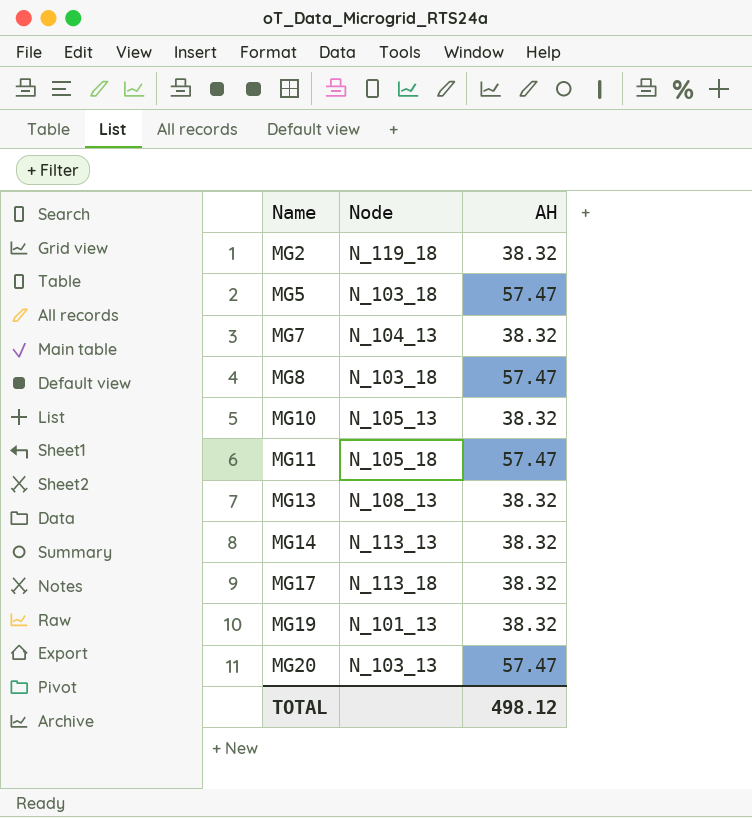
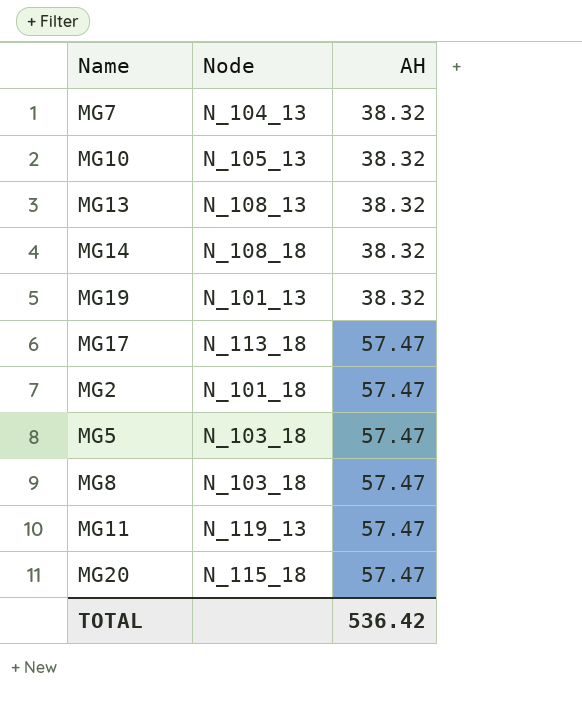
row order: Name ascending -> AH ascending
MG14 | Node: N_113_13 -> N_108_18
MG17 | AH: 38.32 -> 57.47
MG2 | Node: N_119_18 -> N_101_18
MG2 | AH: 38.32 -> 57.47
MG11 | Node: N_105_18 -> N_119_13
MG20 | Node: N_103_13 -> N_115_18
TOTAL | AH: 498.12 -> 536.42

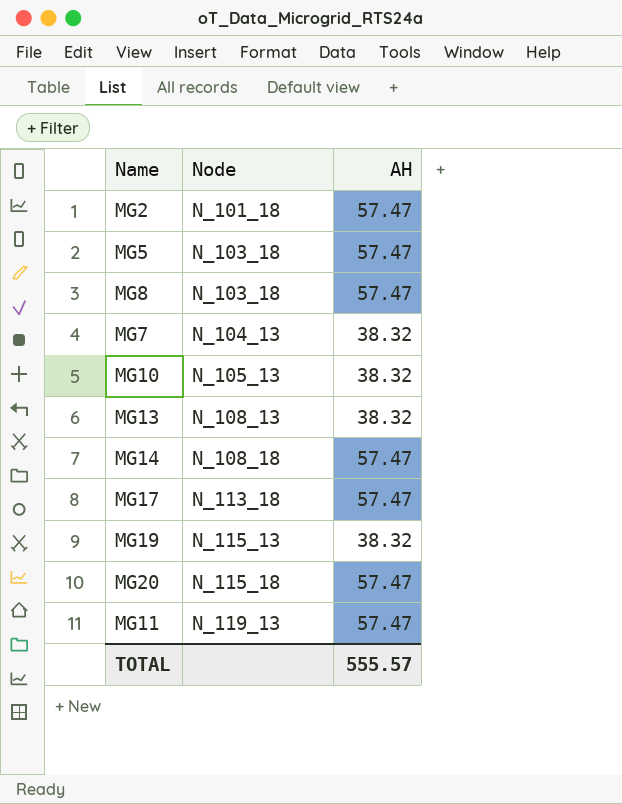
row order: AH ascending -> Node ascending
MG14 | AH: 38.32 -> 57.47
MG19 | Node: N_101_13 -> N_115_13
TOTAL | AH: 536.42 -> 555.57

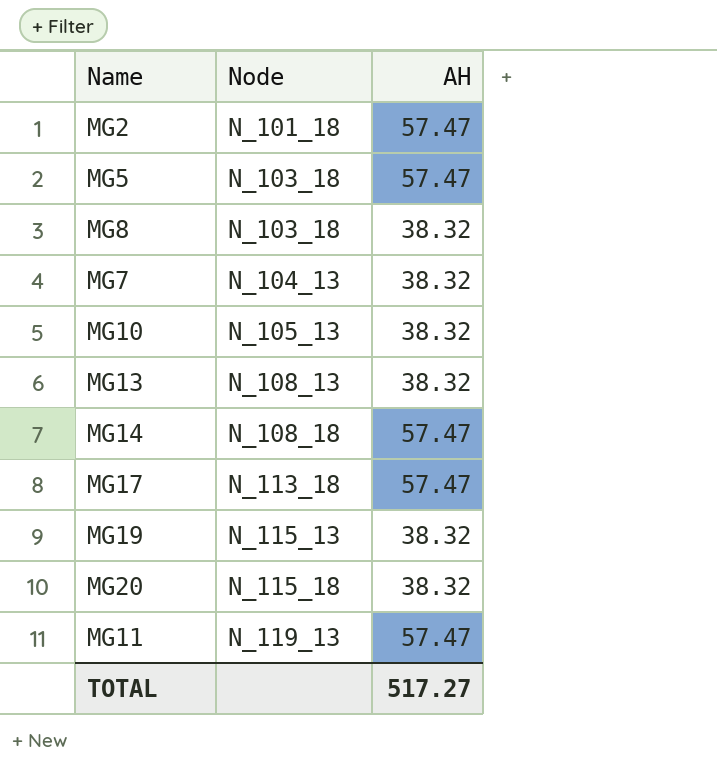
MG8 | AH: 57.47 -> 38.32
MG20 | AH: 57.47 -> 38.32
TOTAL | AH: 555.57 -> 517.27

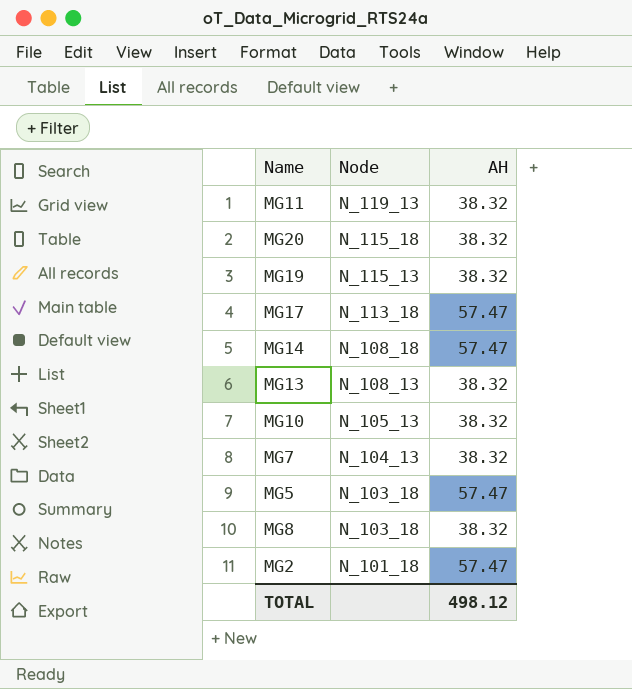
row order: Node ascending -> Node descending
MG11 | AH: 57.47 -> 38.32
TOTAL | AH: 517.27 -> 498.12

